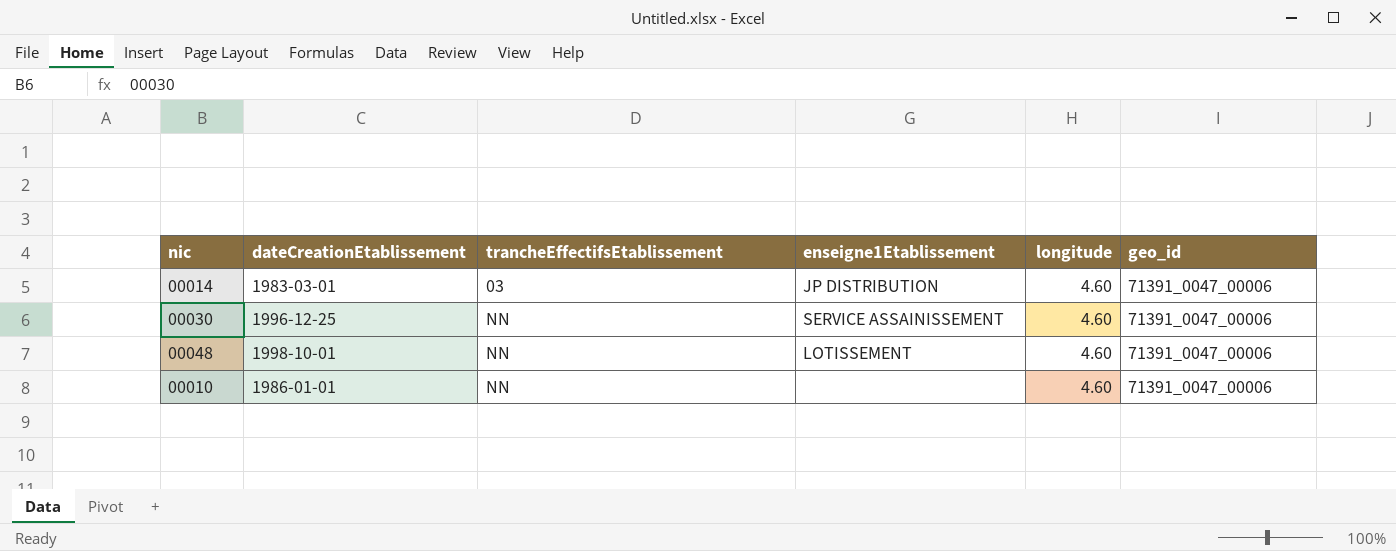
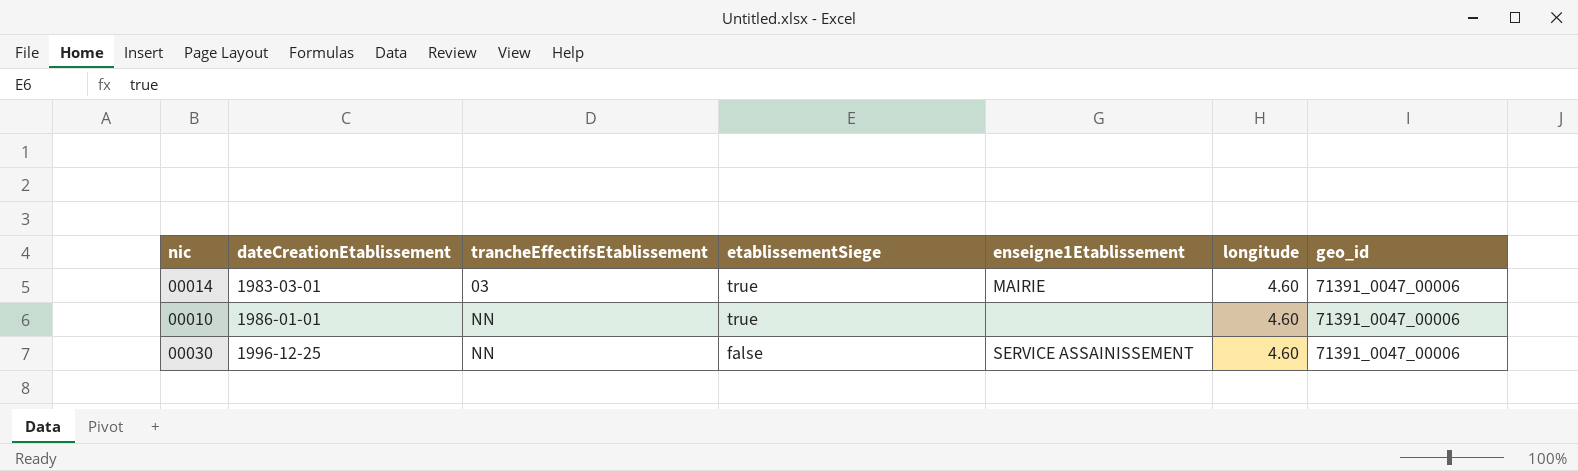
row order: trancheEffectifsEtablissement ascending -> dateCreationEtablissement ascending
column etablissementSiege | position: none -> 4
row 00048: 1998-10-01 | NN | LOTISSEMENT | 4.60 | 71391_0047_00006 -> none
00014 | enseigne1Etablissement: JP DISTRIBUTION -> MAIRIE

